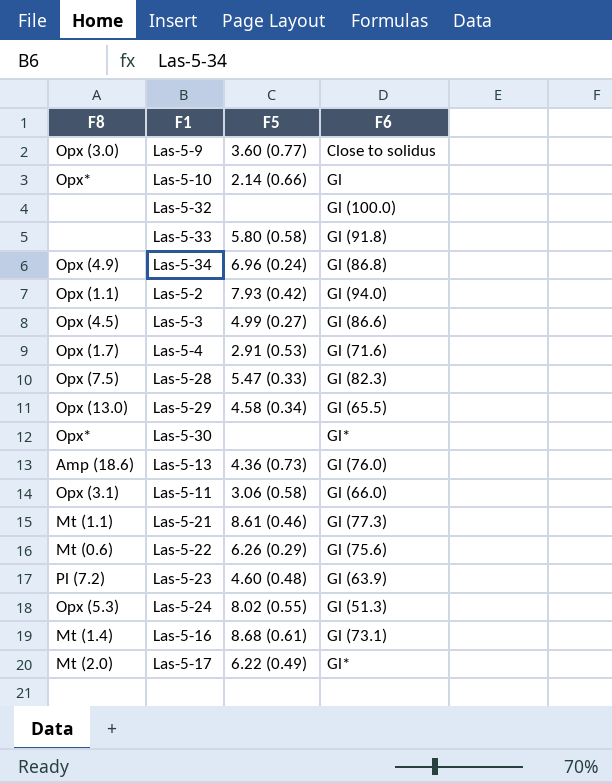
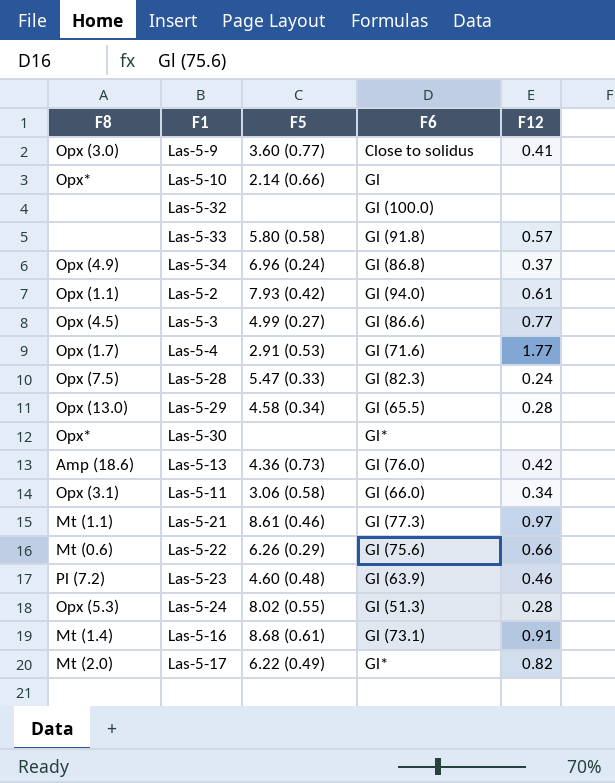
column F12 | position: none -> 5

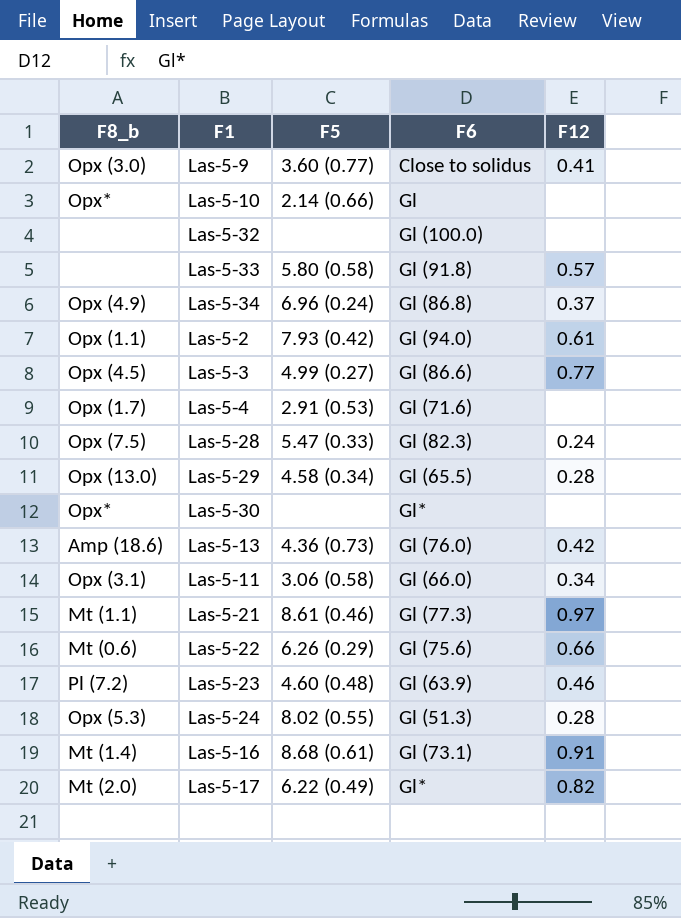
column name: F8 -> F8_b
Las-5-4 | F12: 1.77 -> none

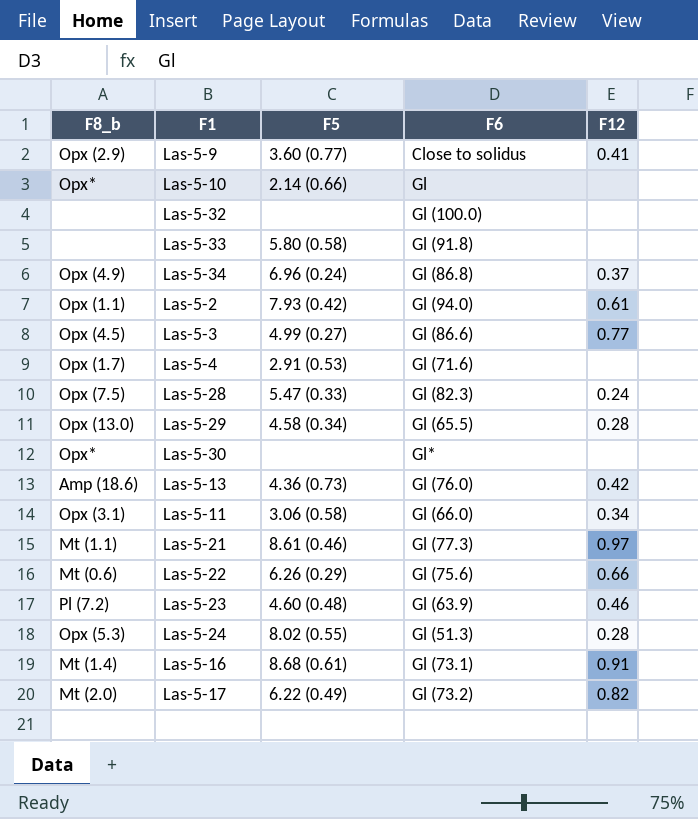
Las-5-9 | F8_b: Opx (3.0) -> Opx (2.9)
Las-5-33 | F12: 0.57 -> none
Las-5-17 | F6: Gl* -> Gl (73.2)

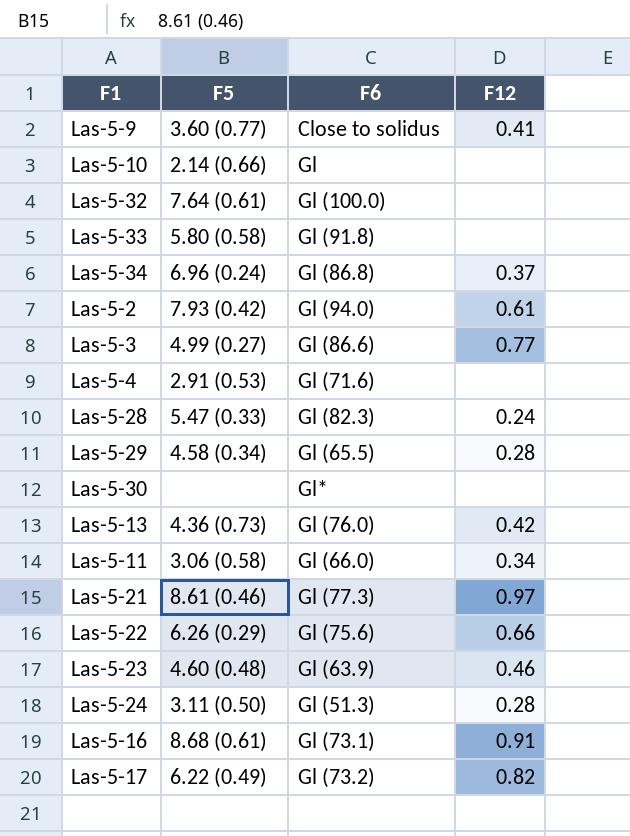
column F8_b | position: 1 -> none
Las-5-32 | F5: none -> 7.64 (0.61)
Las-5-24 | F5: 8.02 (0.55) -> 3.11 (0.50)

